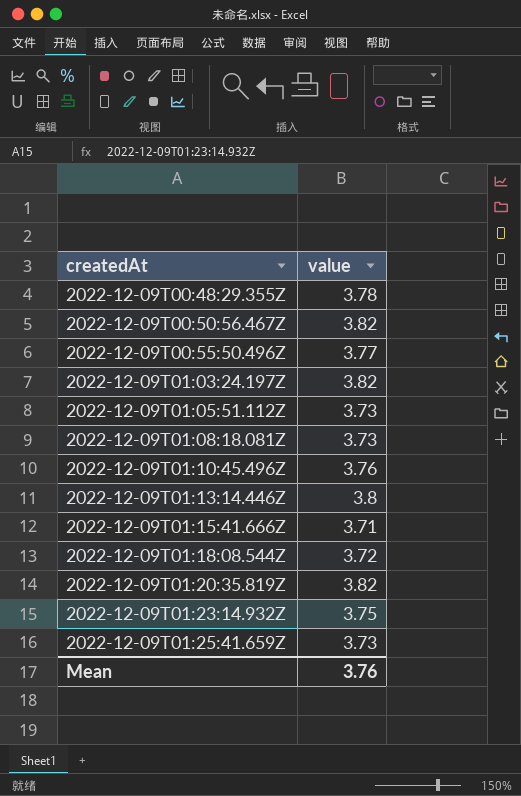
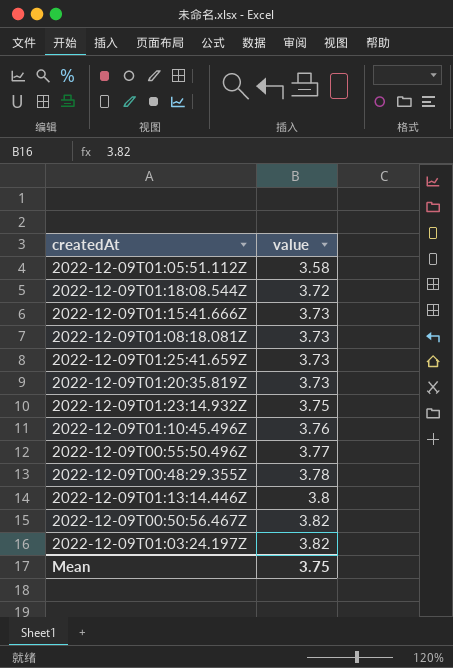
row order: createdAt ascending -> value ascending
2022-12-09T01:05:51.112Z | value: 3.73 -> 3.58
2022-12-09T01:15:41.666Z | value: 3.71 -> 3.73
2022-12-09T01:20:35.819Z | value: 3.82 -> 3.73
Mean | value: 3.76 -> 3.75

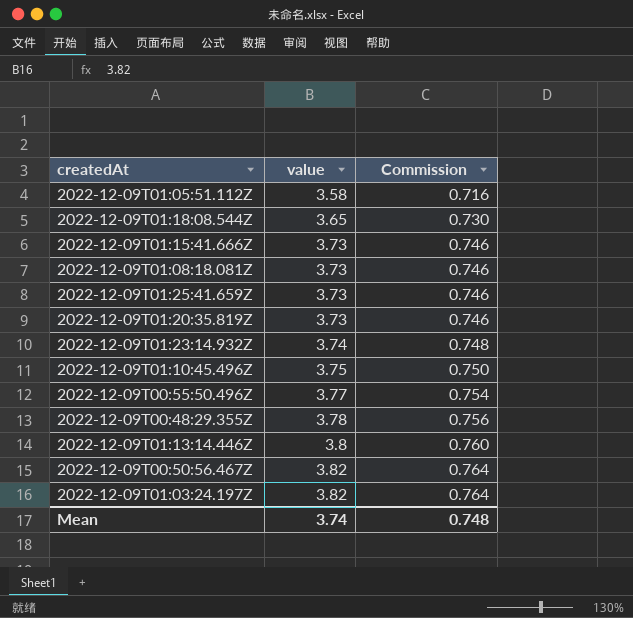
column Commission | formula: none -> [value] * 0.2
2022-12-09T01:18:08.544Z | value: 3.72 -> 3.65
2022-12-09T01:23:14.932Z | value: 3.75 -> 3.74
2022-12-09T01:10:45.496Z | value: 3.76 -> 3.75
Mean | value: 3.75 -> 3.74

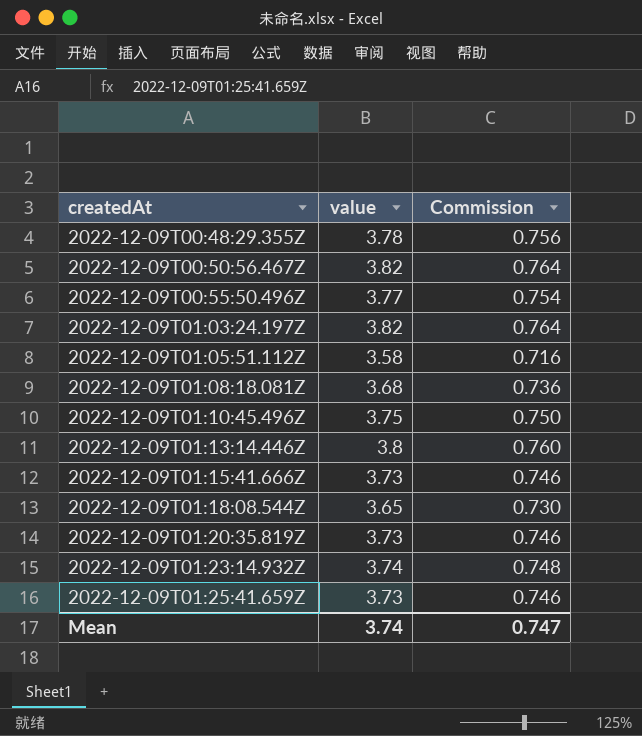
row order: value ascending -> createdAt ascending
2022-12-09T01:08:18.081Z | value: 3.73 -> 3.68
2022-12-09T01:08:18.081Z | Commission: 0.746 -> 0.736
Mean | Commission: 0.748 -> 0.747

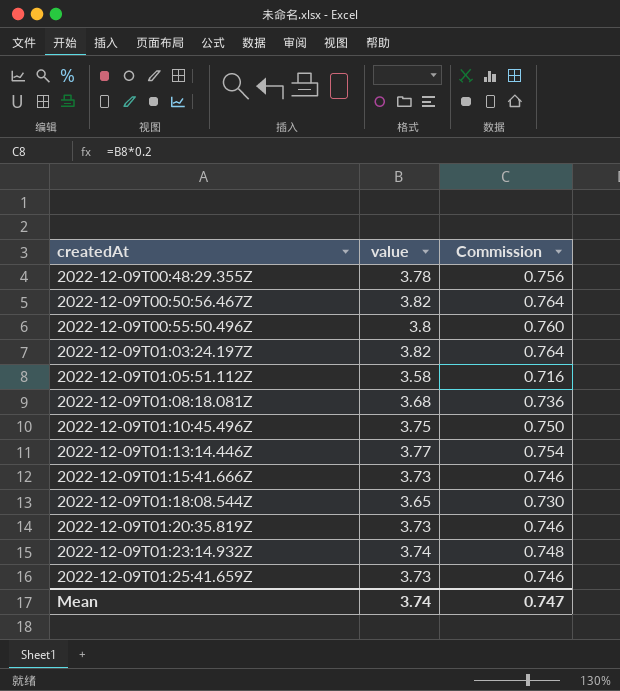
2022-12-09T00:55:50.496Z | value: 3.77 -> 3.8
2022-12-09T00:55:50.496Z | Commission: 0.754 -> 0.760
2022-12-09T01:13:14.446Z | value: 3.8 -> 3.77
2022-12-09T01:13:14.446Z | Commission: 0.760 -> 0.754

